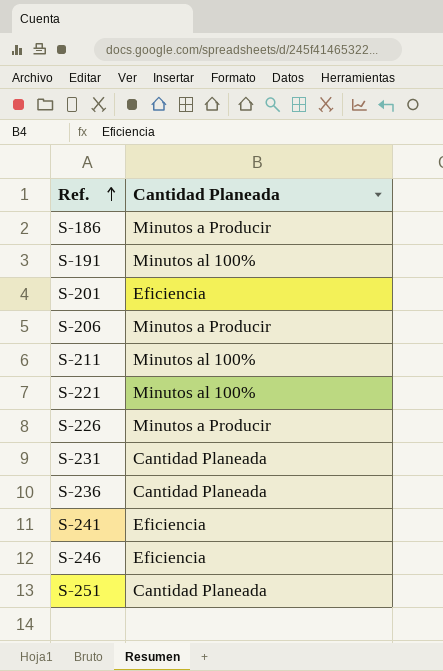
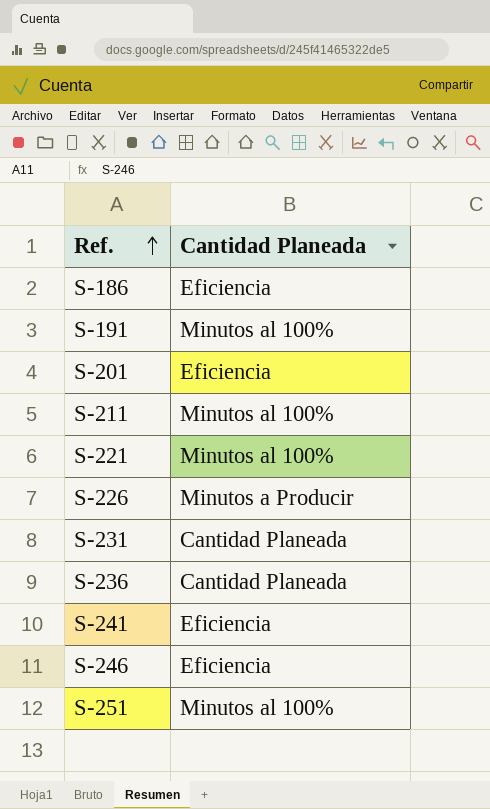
row S-206: Minutos a Producir -> none
S-186 | Cantidad Planeada: Minutos a Producir -> Eficiencia
S-251 | Cantidad Planeada: Cantidad Planeada -> Minutos al 100%

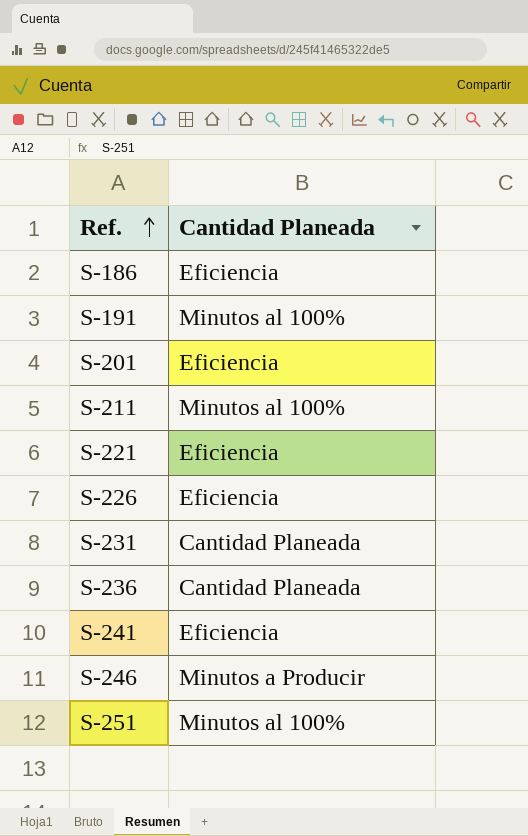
S-221 | Cantidad Planeada: Minutos al 100% -> Eficiencia
S-226 | Cantidad Planeada: Minutos a Producir -> Eficiencia
S-246 | Cantidad Planeada: Eficiencia -> Minutos a Producir

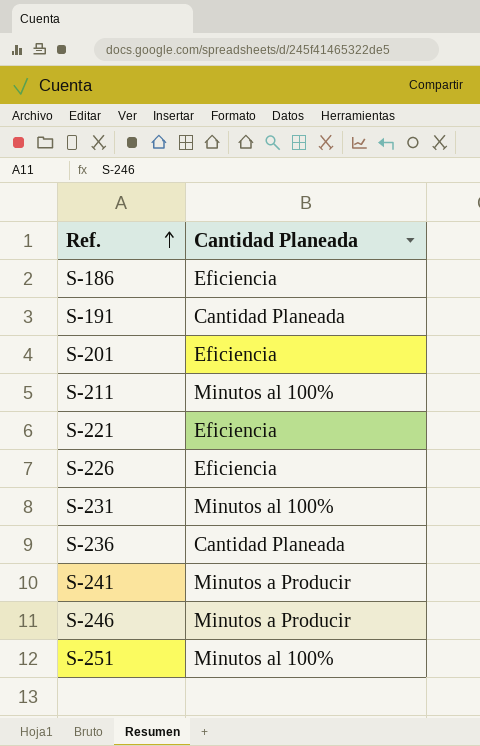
S-191 | Cantidad Planeada: Minutos al 100% -> Cantidad Planeada
S-231 | Cantidad Planeada: Cantidad Planeada -> Minutos al 100%
S-241 | Cantidad Planeada: Eficiencia -> Minutos a Producir

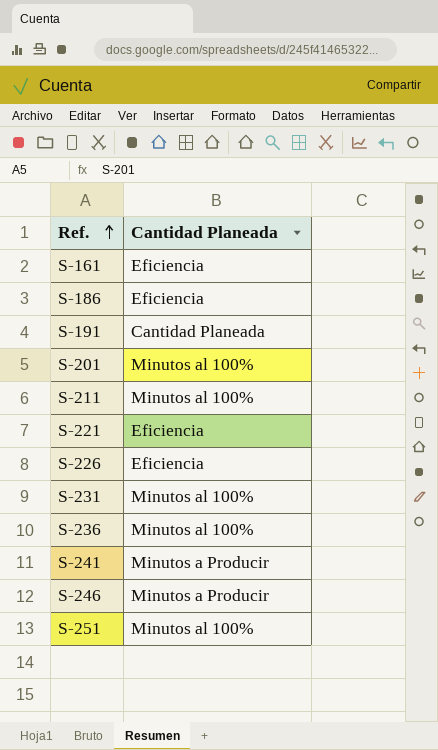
row S-161: none -> Eficiencia
S-201 | Cantidad Planeada: Eficiencia -> Minutos al 100%
S-236 | Cantidad Planeada: Cantidad Planeada -> Minutos al 100%

